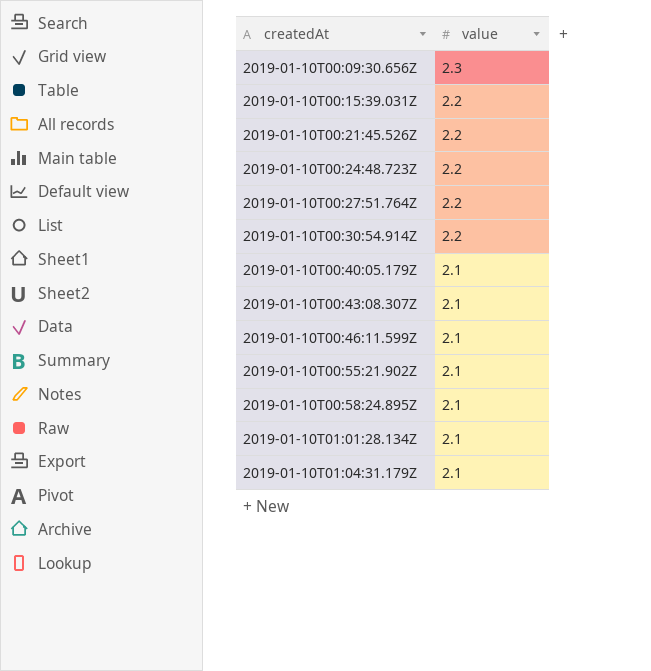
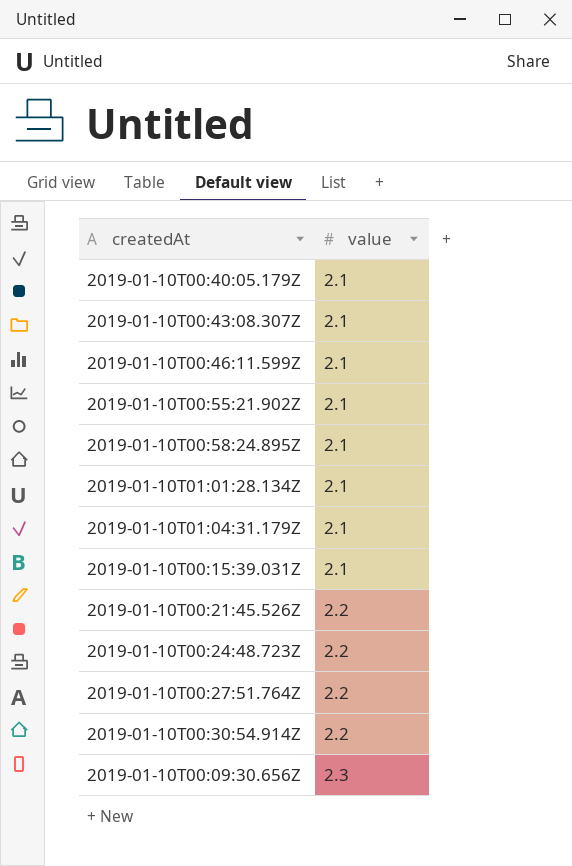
row order: createdAt ascending -> value ascending
2019-01-10T00:15:39.031Z | value: 2.2 -> 2.1

